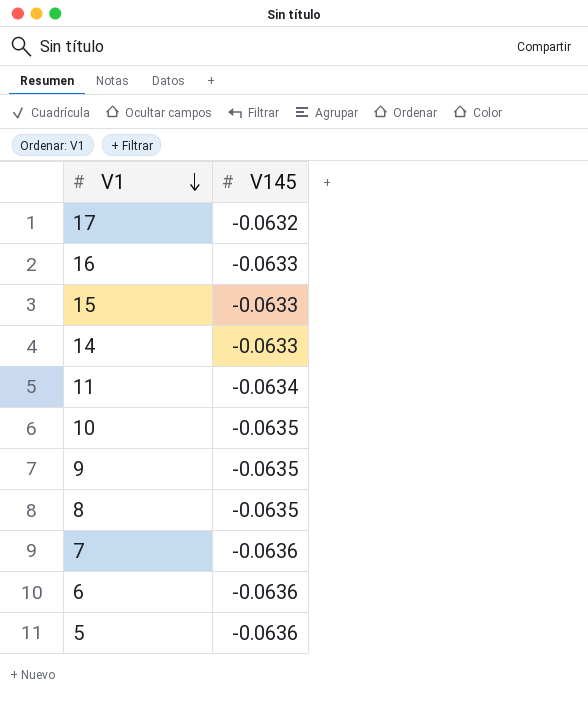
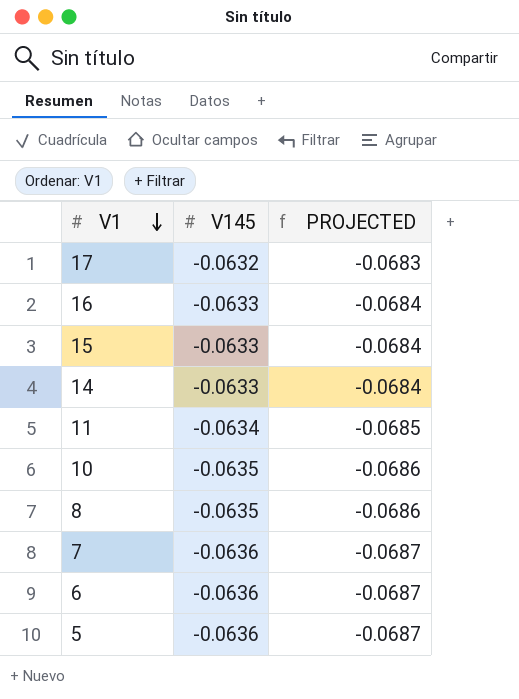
column PROJECTED | formula: none -> [V145] * 1.08
row 9: -0.0635 -> none

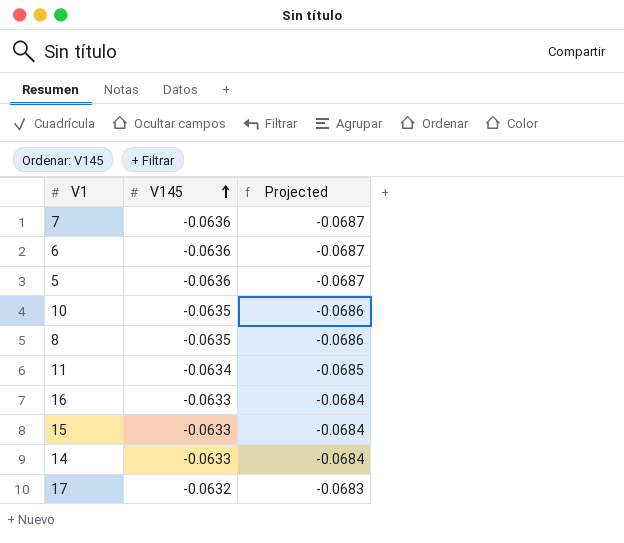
row order: V1 descending -> V145 ascending
column name: PROJECTED -> Projected

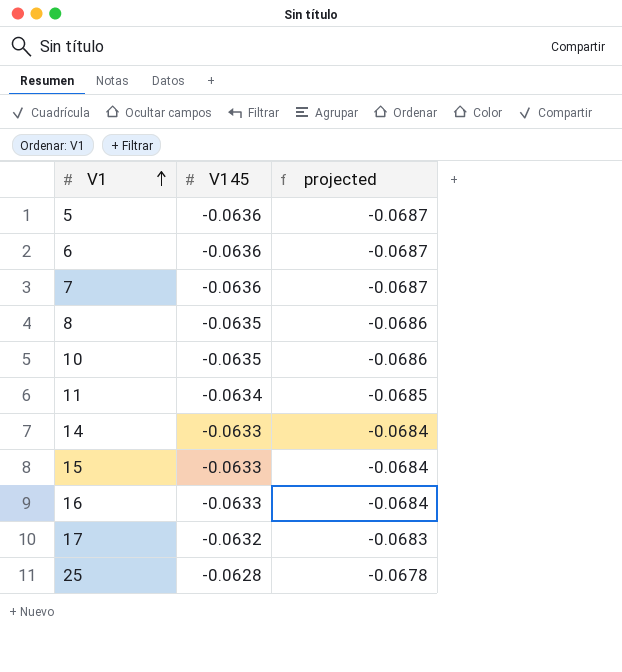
row order: V145 ascending -> V1 ascending
column name: Projected -> projected
row 25: none -> -0.0628 | -0.0678

